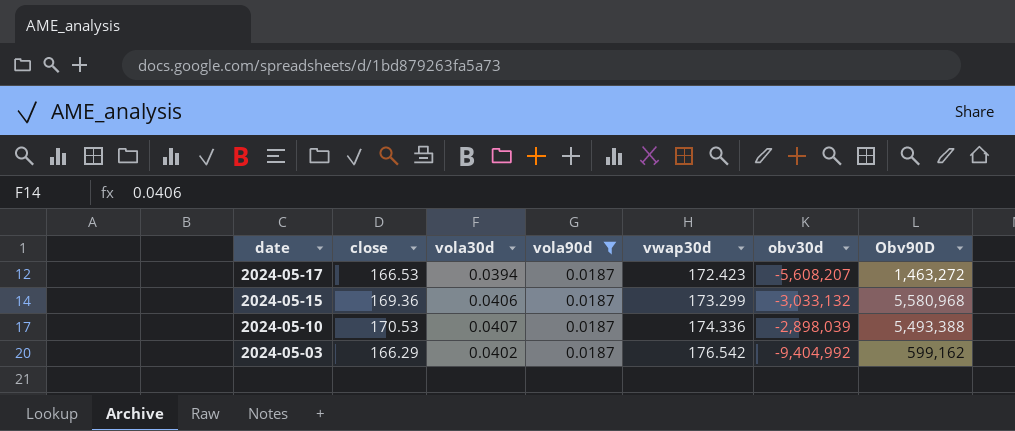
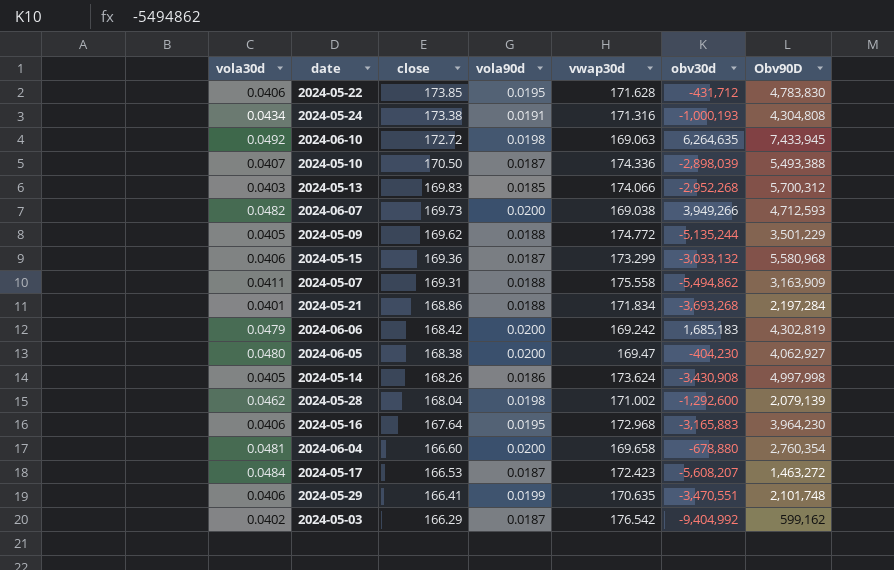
filter: vola90d = 0.0187 -> none
row order: date descending -> close descending
column vola30d | position: 3 -> 1
2024-05-10 | close: 170.53 -> 170.50
2024-05-17 | vola30d: 0.0394 -> 0.0484

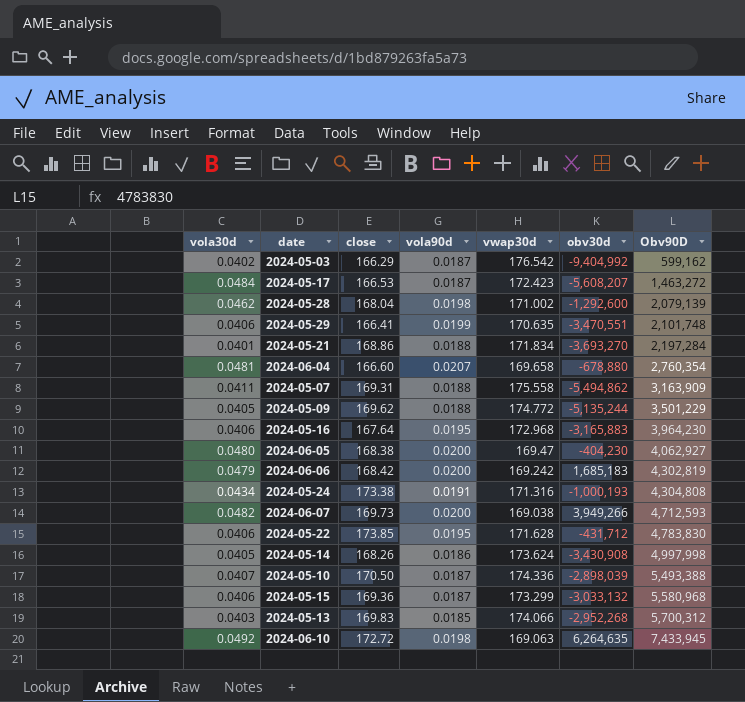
row order: close descending -> Obv90D ascending
2024-05-21 | obv30d: -3,693,268 -> -3,693,270
2024-06-04 | vola90d: 0.0200 -> 0.0207

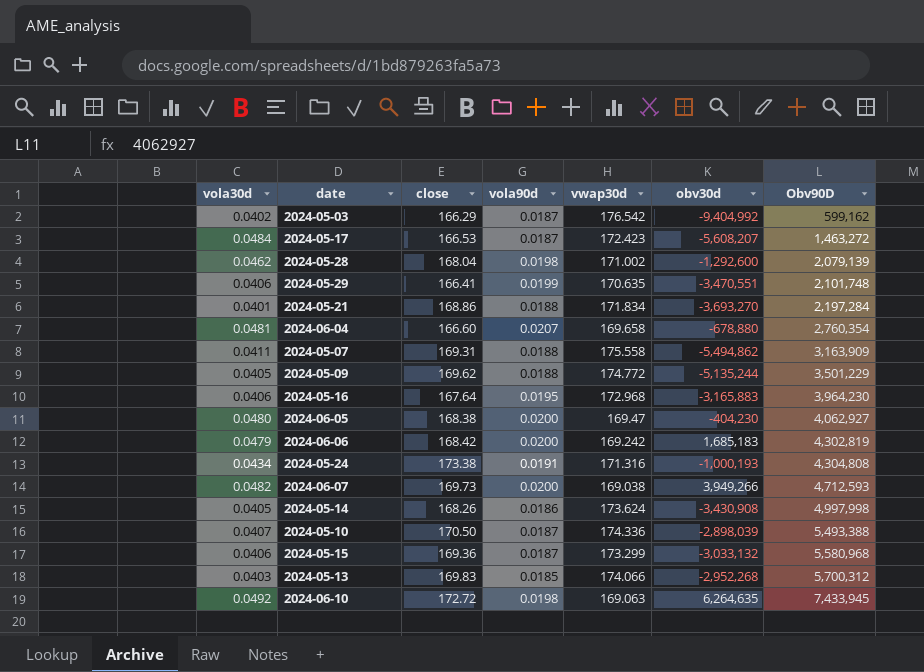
row 2024-05-22: 0.0406 | 173.85 | 0.0195 | 171.628 | -431,712 | 4,783,830 -> none

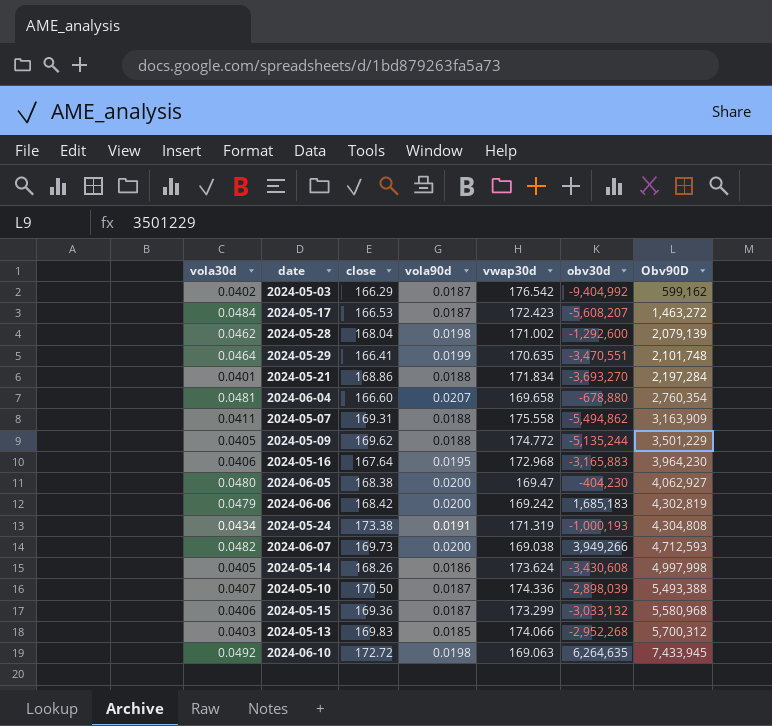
2024-05-29 | vola30d: 0.0406 -> 0.0464
2024-05-24 | vwap30d: 171.316 -> 171.319
2024-05-14 | obv30d: -3,430,908 -> -3,430,608

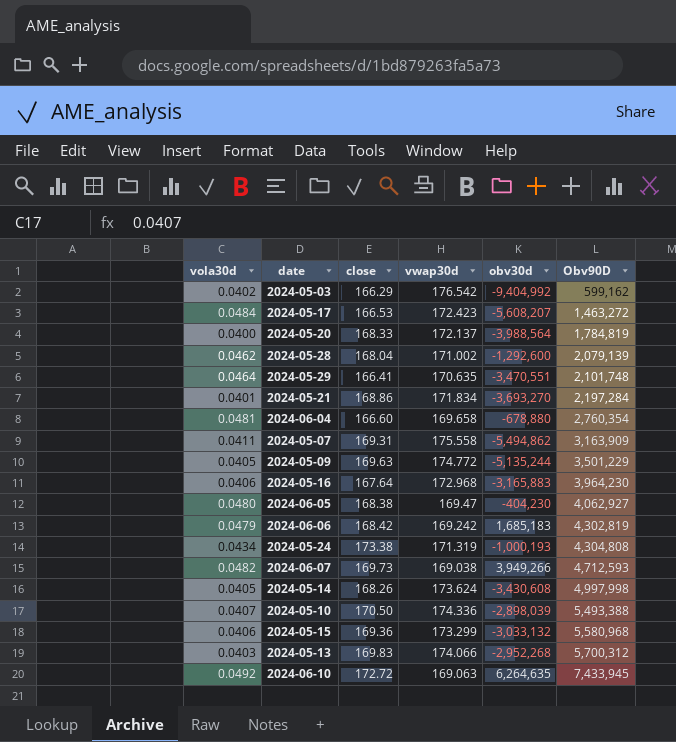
column vola90d | position: 4 -> none
row 2024-05-20: none -> 0.0400 | 168.33 | 172.137 | -3,988,564 | 1,784,819
2024-05-09 | close: 169.62 -> 169.63

